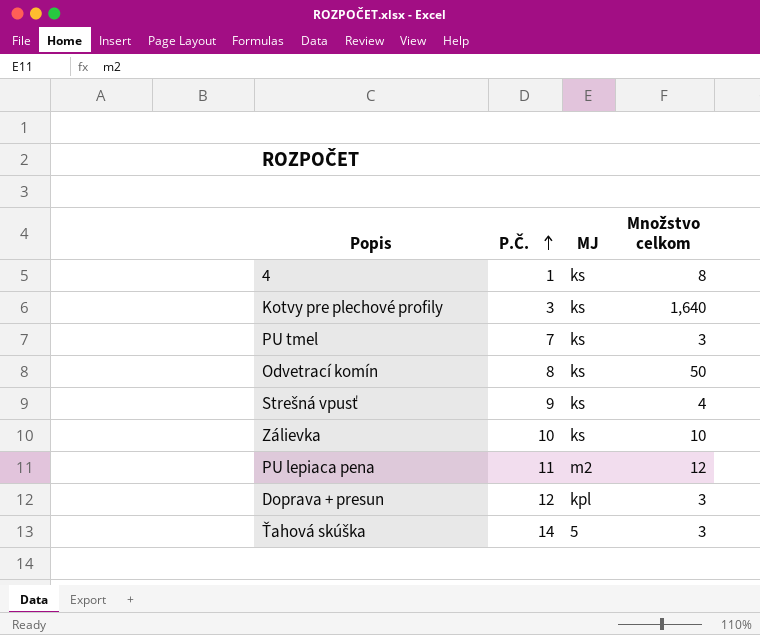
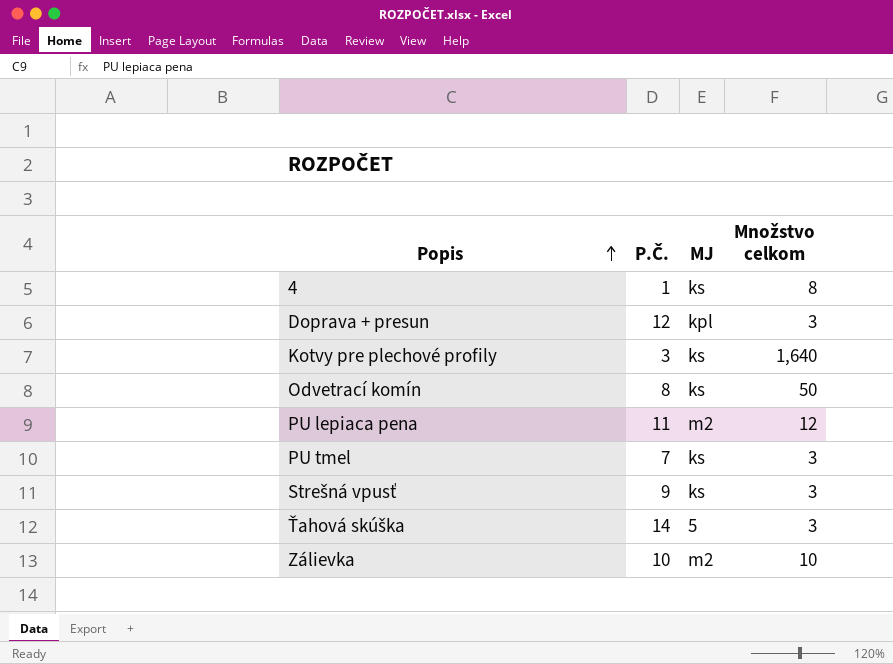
row order: P.Č. ascending -> Popis ascending
Strešná vpusť | Množstvo celkom: 4 -> 3
Zálievka | MJ: ks -> m2

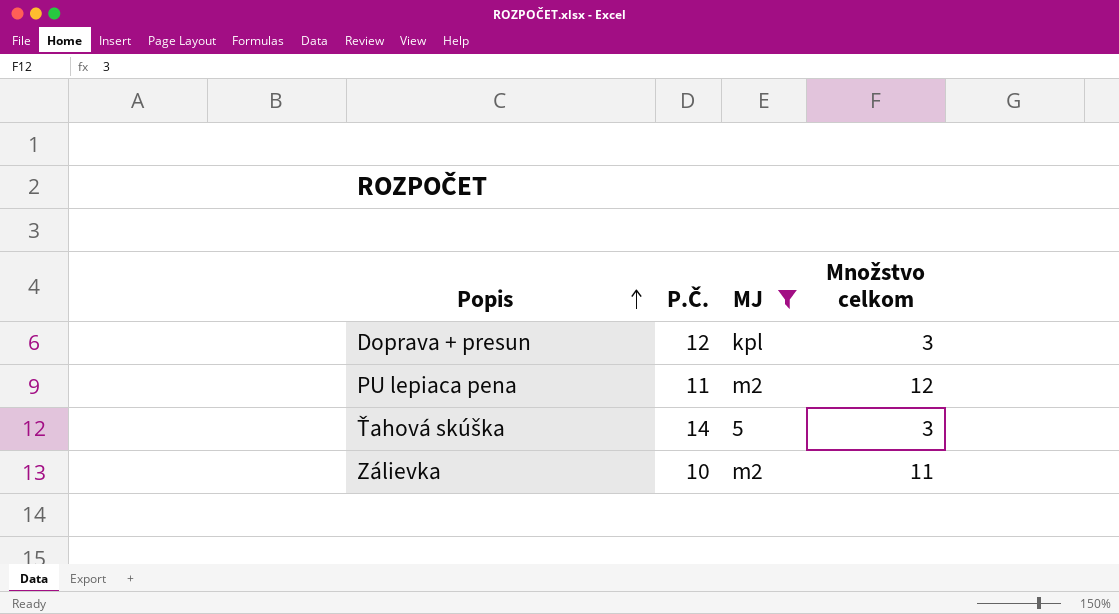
filter: none -> MJ != ks
Zálievka | Množstvo celkom: 10 -> 11

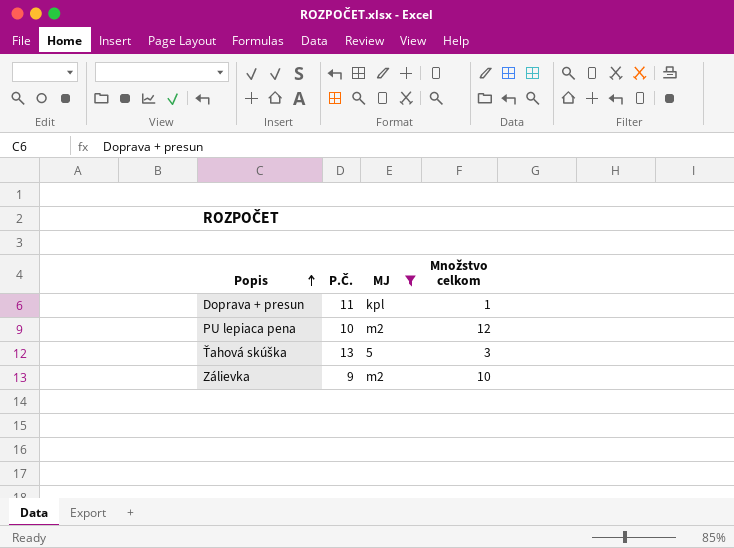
Doprava + presun | P.Č.: 12 -> 11
Doprava + presun | Množstvo celkom: 3 -> 1
PU lepiaca pena | P.Č.: 11 -> 10
Ťahová skúška | P.Č.: 14 -> 13
Zálievka | P.Č.: 10 -> 9
Zálievka | Množstvo celkom: 11 -> 10

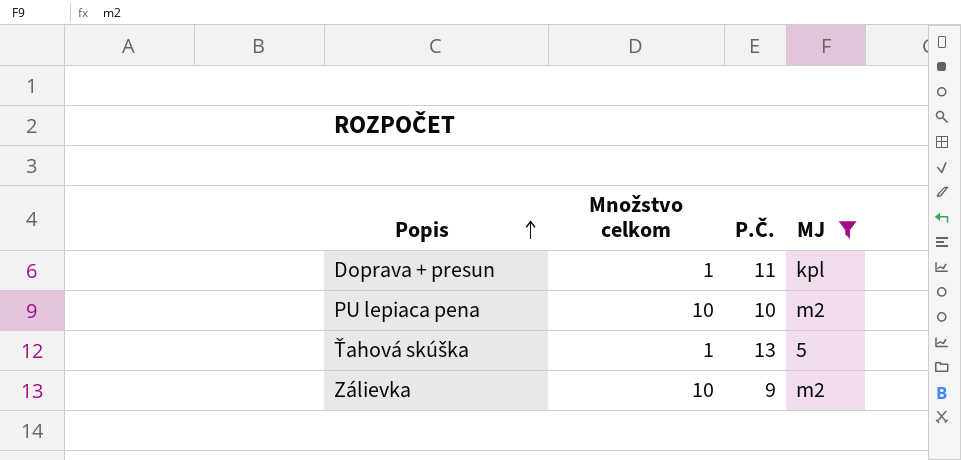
column Množstvo celkom | position: 4 -> 2
PU lepiaca pena | Množstvo celkom: 12 -> 10
Ťahová skúška | Množstvo celkom: 3 -> 1

